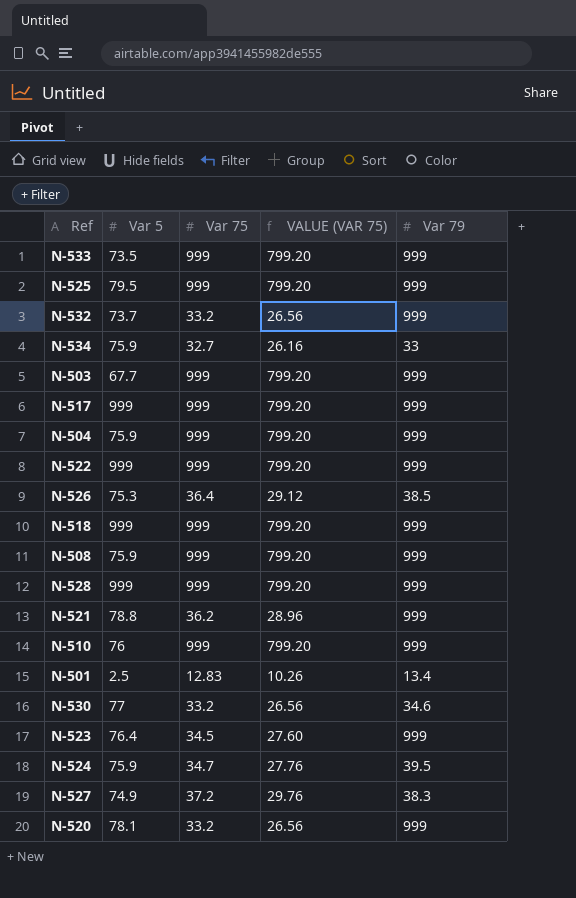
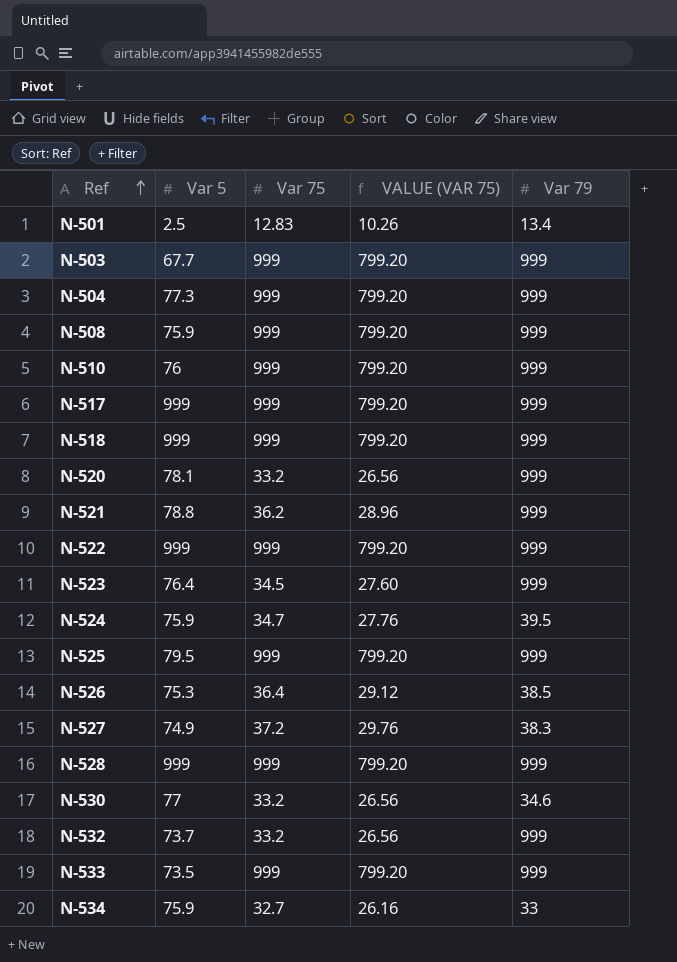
row order: none -> Ref ascending
N-504 | Var 5: 75.9 -> 77.3

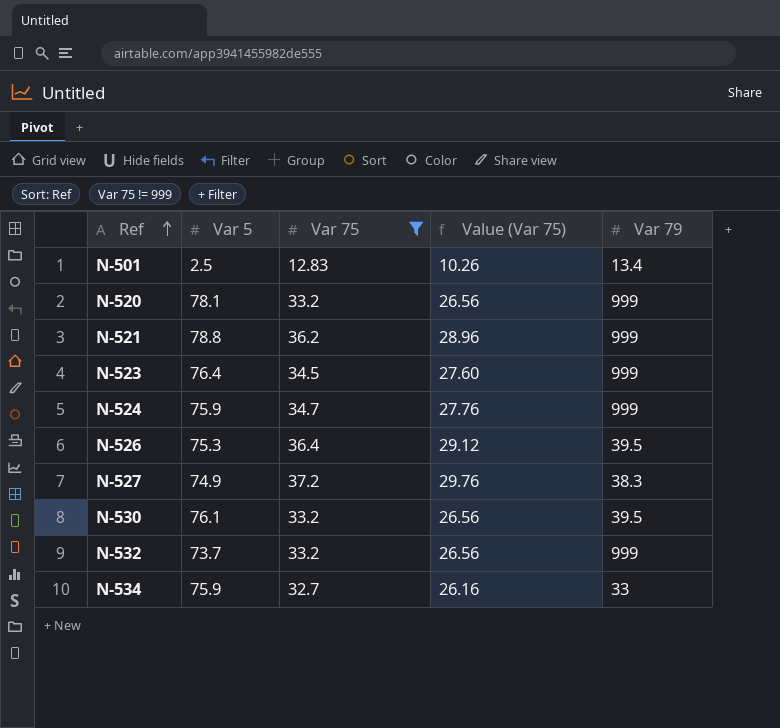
filter: none -> Var 75 != 999
column name: VALUE (VAR 75) -> Value (Var 75)
N-524 | Var 79: 39.5 -> 999
N-526 | Var 79: 38.5 -> 39.5
N-530 | Var 5: 77 -> 76.1
N-530 | Var 79: 34.6 -> 39.5

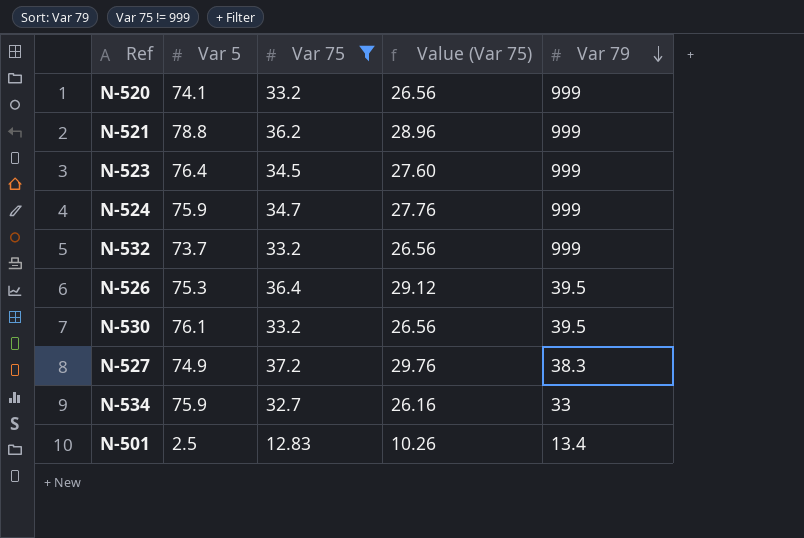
row order: Ref ascending -> Var 79 descending
N-520 | Var 5: 78.1 -> 74.1

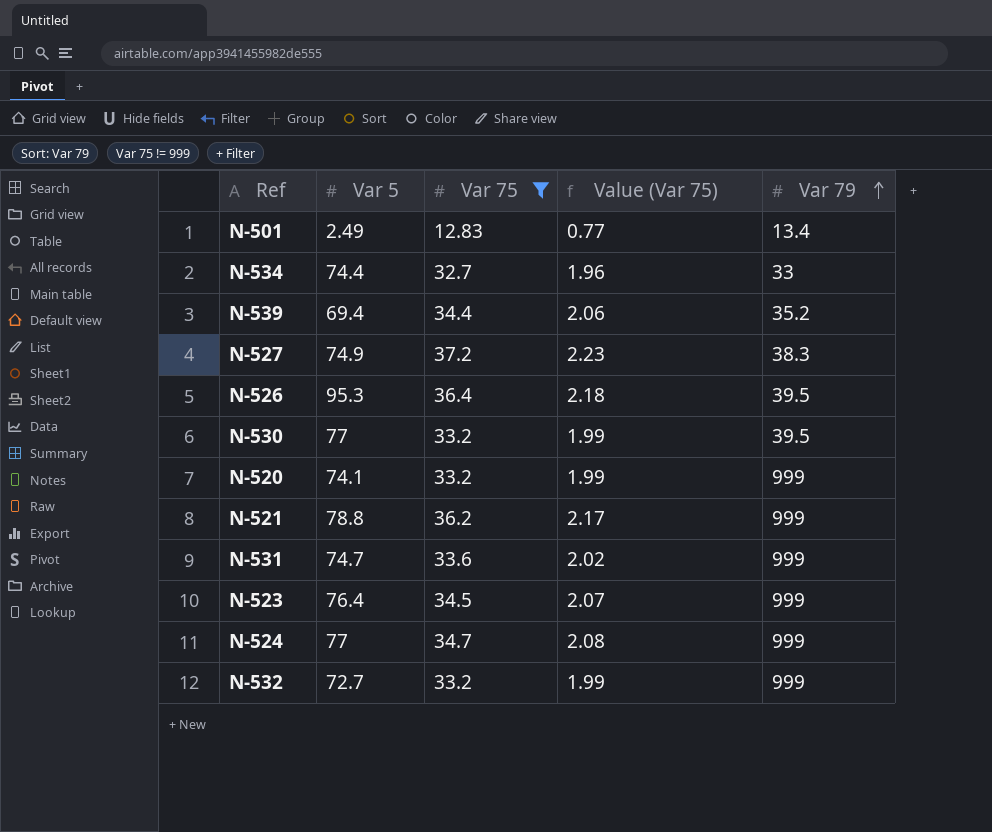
row order: Var 79 descending -> Var 79 ascending
column Value (Var 75) | formula: [Var 75] * 0.8 -> [Var 75] * 0.06
N-501 | Var 5: 2.5 -> 2.49
N-534 | Var 5: 75.9 -> 74.4
row N-539: none -> 69.4 | 34.4 | 2.06 | 35.2
N-526 | Var 5: 75.3 -> 95.3
N-530 | Var 5: 76.1 -> 77
row N-531: none -> 74.7 | 33.6 | 2.02 | 999
N-524 | Var 5: 75.9 -> 77
N-532 | Var 5: 73.7 -> 72.7

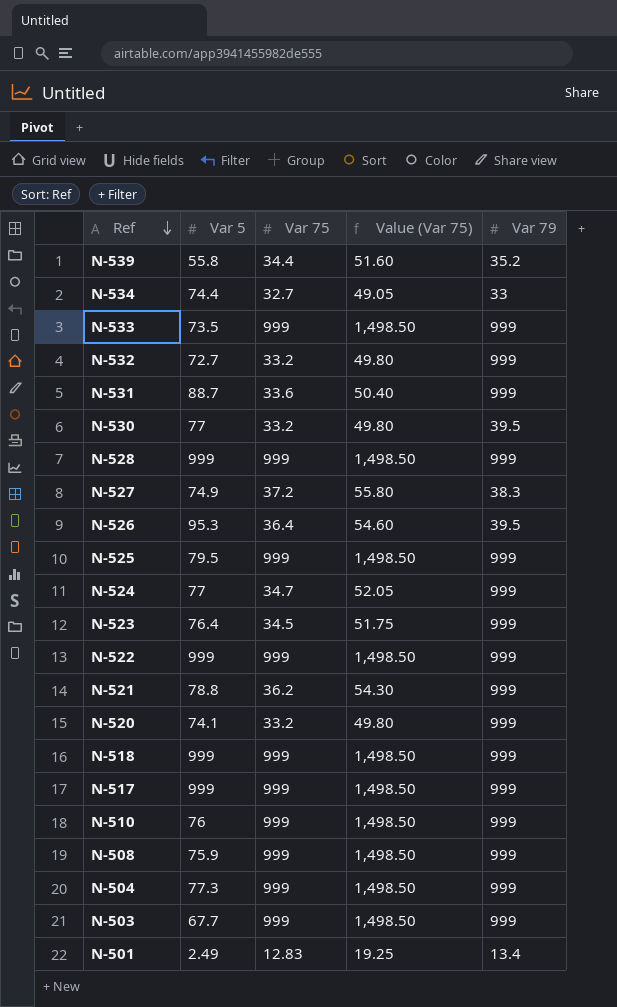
filter: Var 75 != 999 -> none
row order: Var 79 ascending -> Ref descending
column Value (Var 75) | formula: [Var 75] * 0.06 -> [Var 75] * 1.5
N-539 | Var 5: 69.4 -> 55.8
N-531 | Var 5: 74.7 -> 88.7

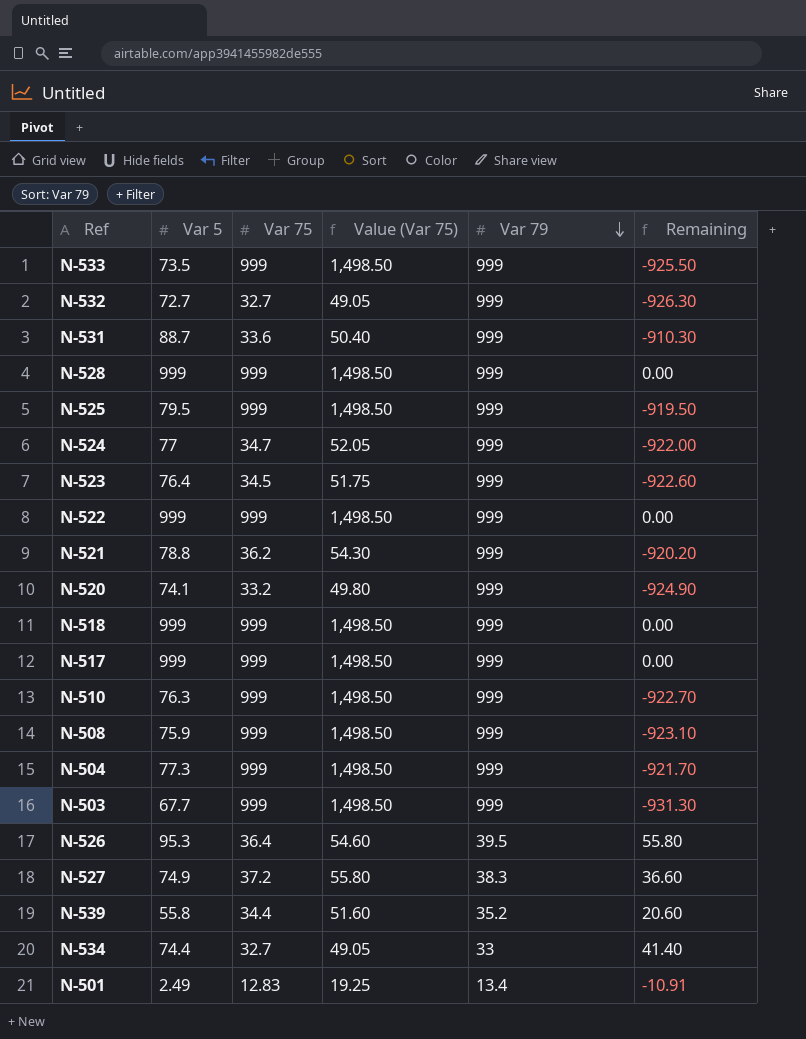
row order: Ref descending -> Var 79 descending
column Remaining | formula: none -> [Var 5] - [Var 79]
row N-530: 77 | 33.2 | 49.80 | 39.5 -> none
N-532 | Var 75: 33.2 -> 32.7
N-532 | Value (Var 75): 49.80 -> 49.05
N-510 | Var 5: 76 -> 76.3

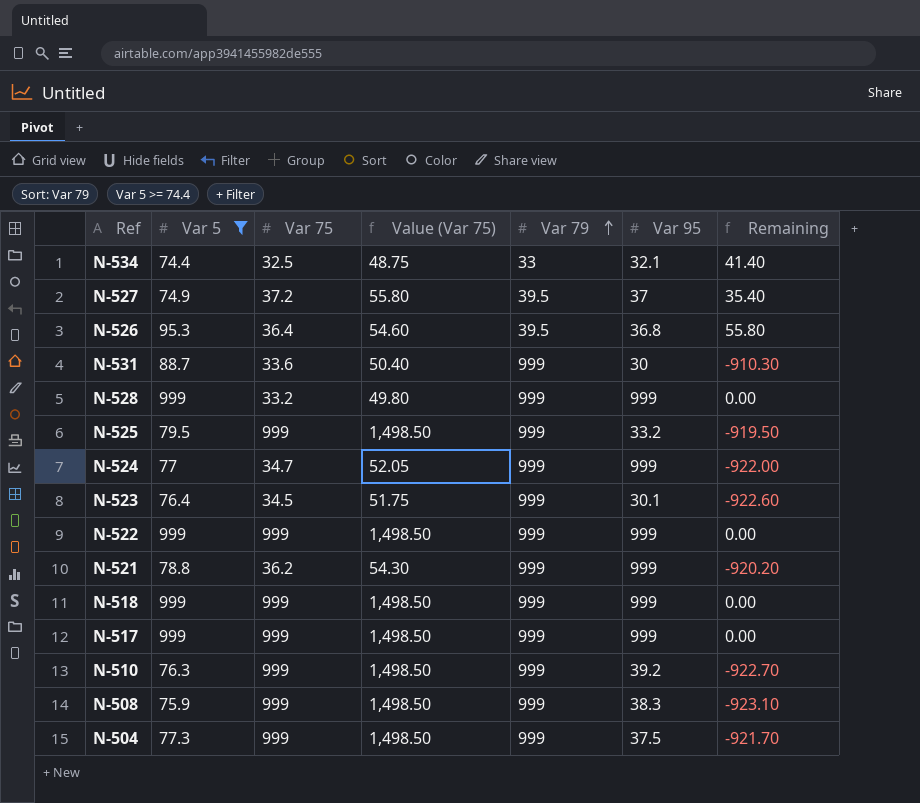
filter: none -> Var 5 >= 74.4
row order: Var 79 descending -> Var 79 ascending
column Var 95 | position: none -> 6
N-534 | Var 75: 32.7 -> 32.5
N-534 | Value (Var 75): 49.05 -> 48.75
N-527 | Var 79: 38.3 -> 39.5
N-527 | Remaining: 36.60 -> 35.40
N-528 | Var 75: 999 -> 33.2
N-528 | Value (Var 75): 1,498.50 -> 49.80

